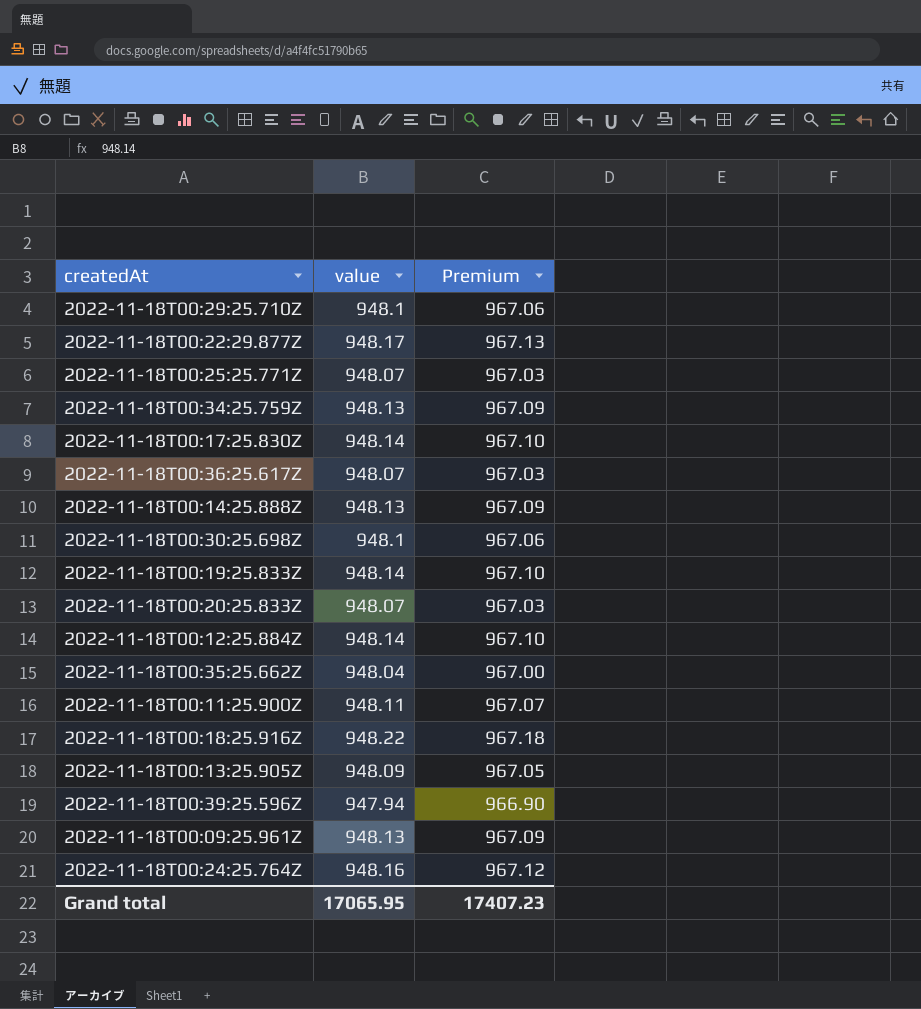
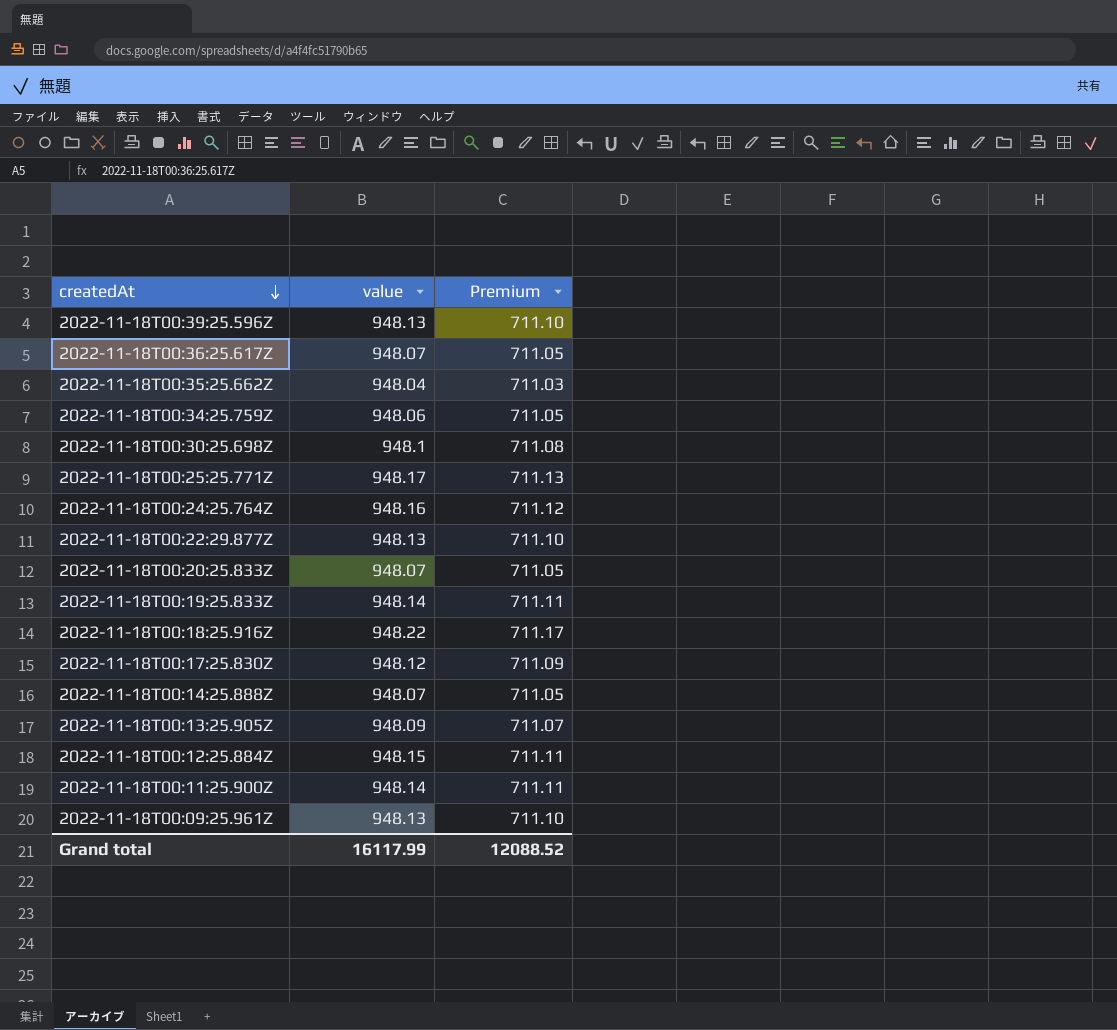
row order: none -> createdAt descending
column Premium | formula: [value] * 1.02 -> [value] * 0.75
row 2022-11-18T00:29:25.710Z: 948.1 | 967.06 -> none
2022-11-18T00:39:25.596Z | value: 947.94 -> 948.13
2022-11-18T00:34:25.759Z | value: 948.13 -> 948.06
2022-11-18T00:25:25.771Z | value: 948.07 -> 948.17
2022-11-18T00:22:29.877Z | value: 948.17 -> 948.13
2022-11-18T00:17:25.830Z | value: 948.14 -> 948.12
2022-11-18T00:14:25.888Z | value: 948.13 -> 948.07
2022-11-18T00:12:25.884Z | value: 948.14 -> 948.15
2022-11-18T00:11:25.900Z | value: 948.11 -> 948.14
Grand total | value: 17065.95 -> 16117.99
Grand total | Premium: 17407.23 -> 12088.52

